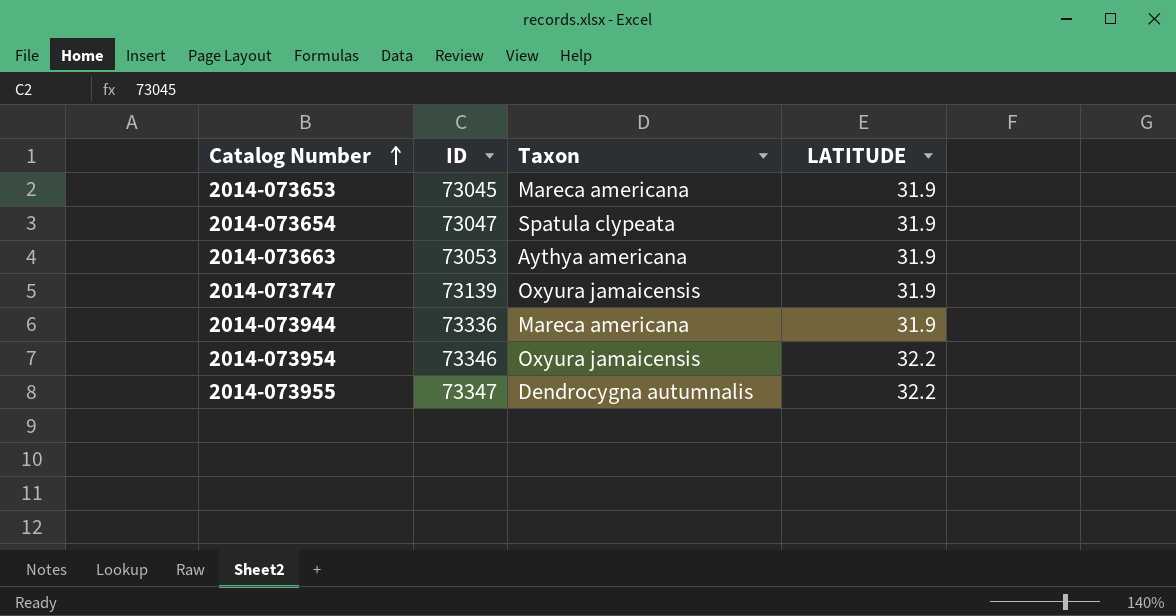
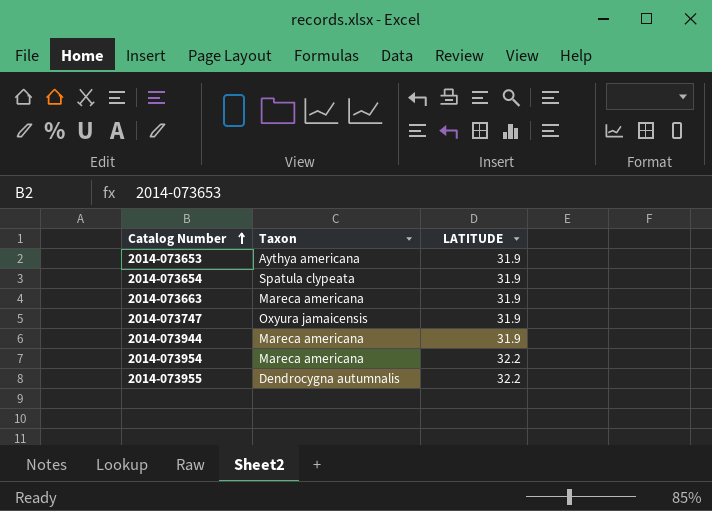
column ID | position: 2 -> none
2014-073653 | Taxon: Mareca americana -> Aythya americana
2014-073663 | Taxon: Aythya americana -> Mareca americana
2014-073954 | Taxon: Oxyura jamaicensis -> Mareca americana

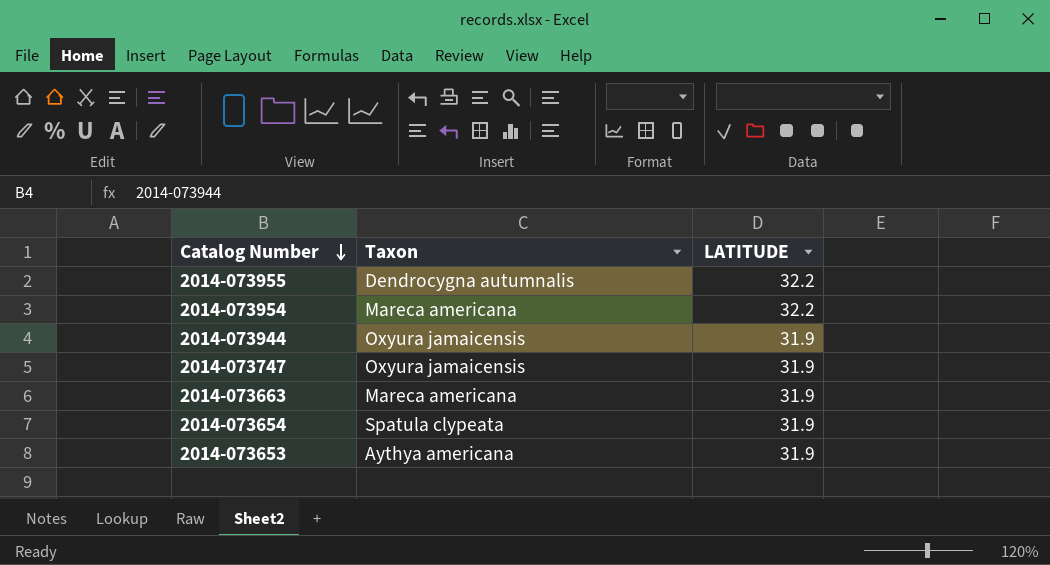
row order: Catalog Number ascending -> Catalog Number descending
2014-073944 | Taxon: Mareca americana -> Oxyura jamaicensis

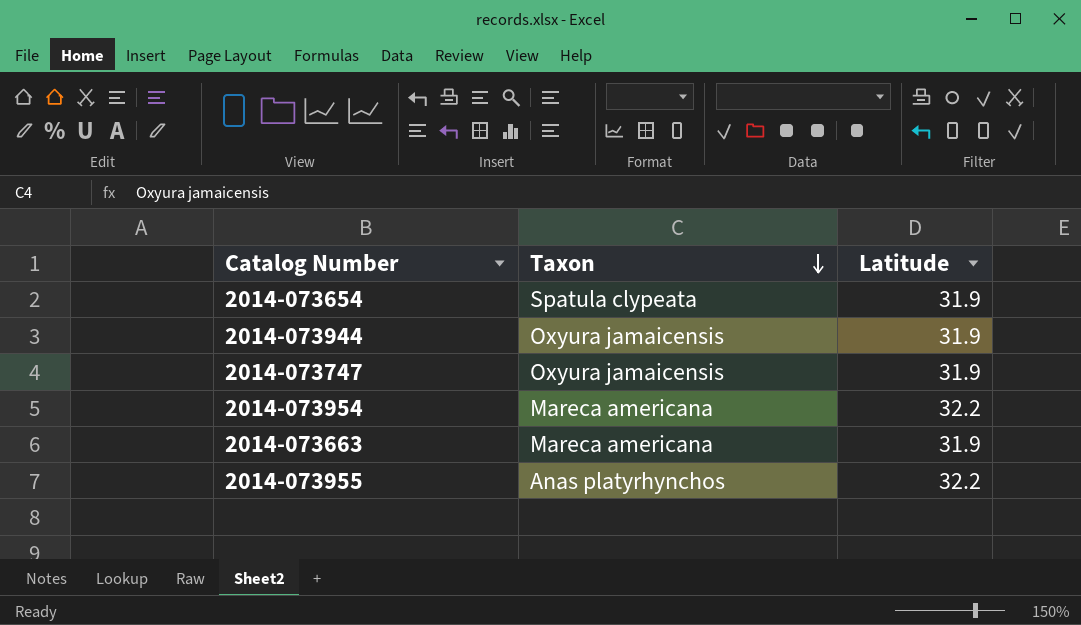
row order: Catalog Number descending -> Taxon descending
column name: LATITUDE -> Latitude
row 2014-073653: Aythya americana | 31.9 -> none
2014-073955 | Taxon: Dendrocygna autumnalis -> Anas platyrhynchos

